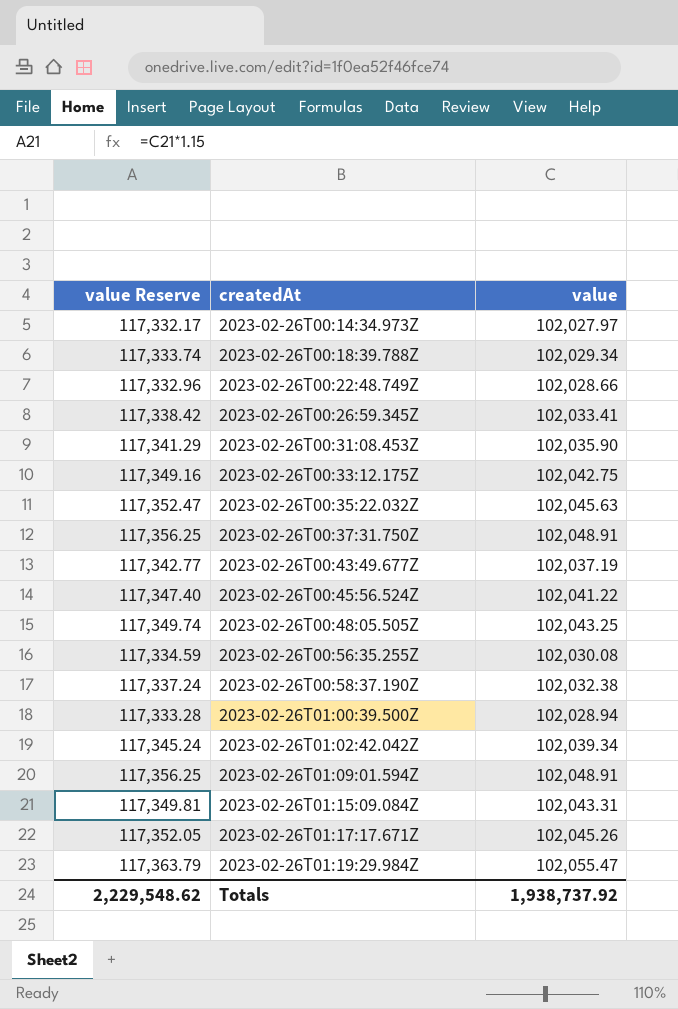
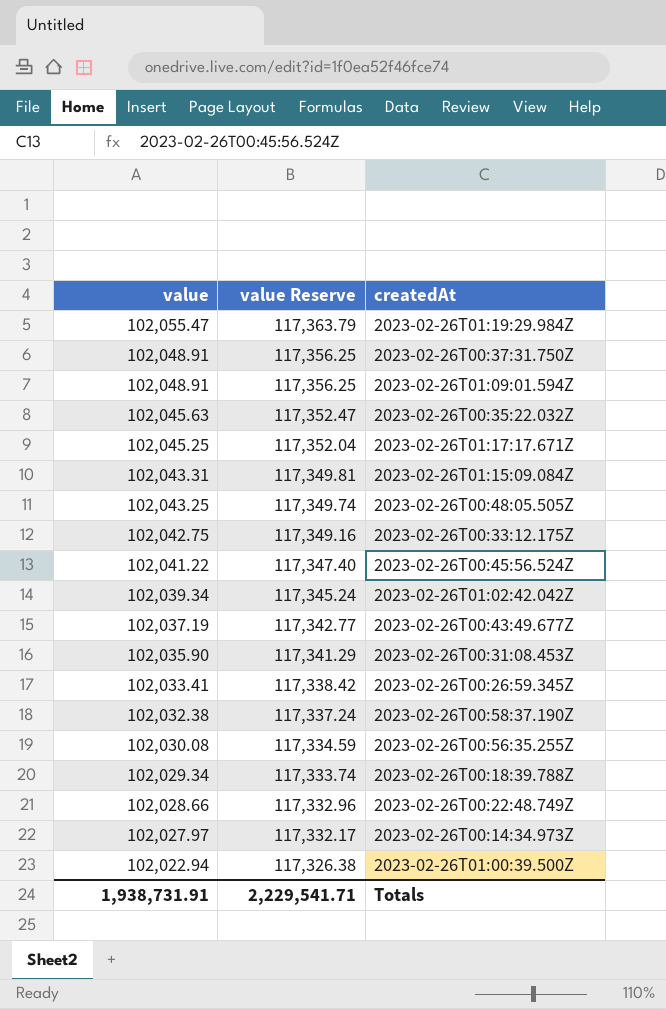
row order: createdAt ascending -> value descending
column value | position: 3 -> 1
2023-02-26T01:17:17.671Z | value: 102,045.26 -> 102,045.25
2023-02-26T01:17:17.671Z | value Reserve: 117,352.05 -> 117,352.04
2023-02-26T01:00:39.500Z | value: 102,028.94 -> 102,022.94
2023-02-26T01:00:39.500Z | value Reserve: 117,333.28 -> 117,326.38
Totals | value: 1,938,737.92 -> 1,938,731.91
Totals | value Reserve: 2,229,548.62 -> 2,229,541.71

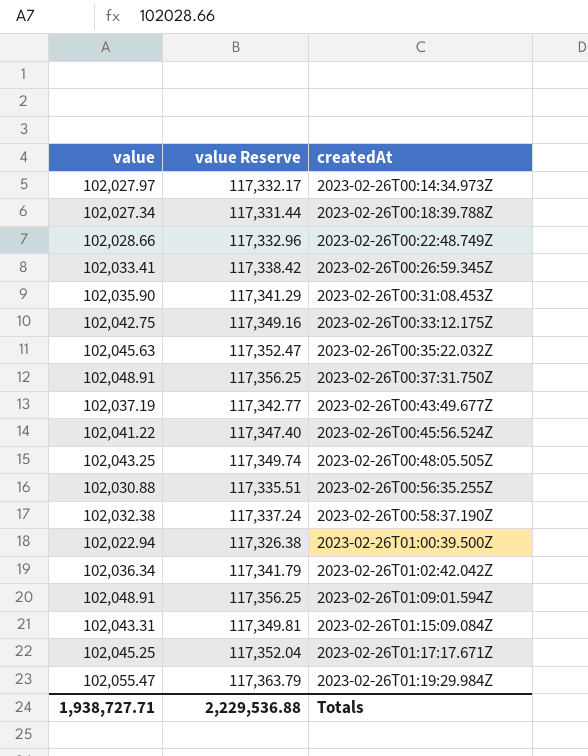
row order: value descending -> createdAt ascending
2023-02-26T00:18:39.788Z | value: 102,029.34 -> 102,027.34
2023-02-26T00:18:39.788Z | value Reserve: 117,333.74 -> 117,331.44
2023-02-26T00:56:35.255Z | value: 102,030.08 -> 102,030.88
2023-02-26T00:56:35.255Z | value Reserve: 117,334.59 -> 117,335.51
2023-02-26T01:02:42.042Z | value: 102,039.34 -> 102,036.34
2023-02-26T01:02:42.042Z | value Reserve: 117,345.24 -> 117,341.79
Totals | value: 1,938,731.91 -> 1,938,727.71
Totals | value Reserve: 2,229,541.71 -> 2,229,536.88

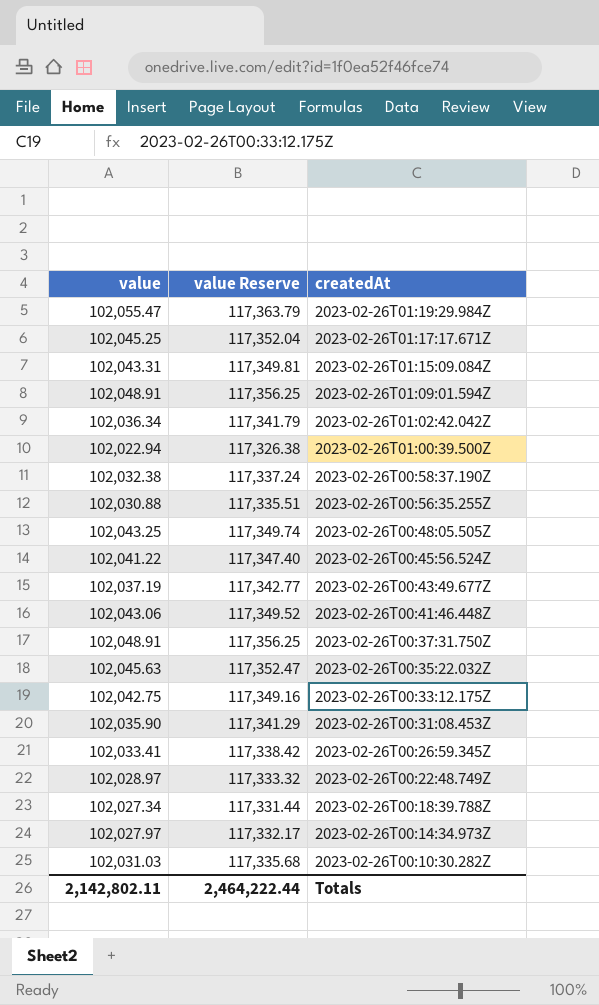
row order: createdAt ascending -> createdAt descending
row 2023-02-26T00:41:46.448Z: none -> 102,043.06 | 117,349.52
2023-02-26T00:22:48.749Z | value: 102,028.66 -> 102,028.97
2023-02-26T00:22:48.749Z | value Reserve: 117,332.96 -> 117,333.32
row 2023-02-26T00:10:30.282Z: none -> 102,031.03 | 117,335.68
Totals | value: 1,938,727.71 -> 2,142,802.11
Totals | value Reserve: 2,229,536.88 -> 2,464,222.44

